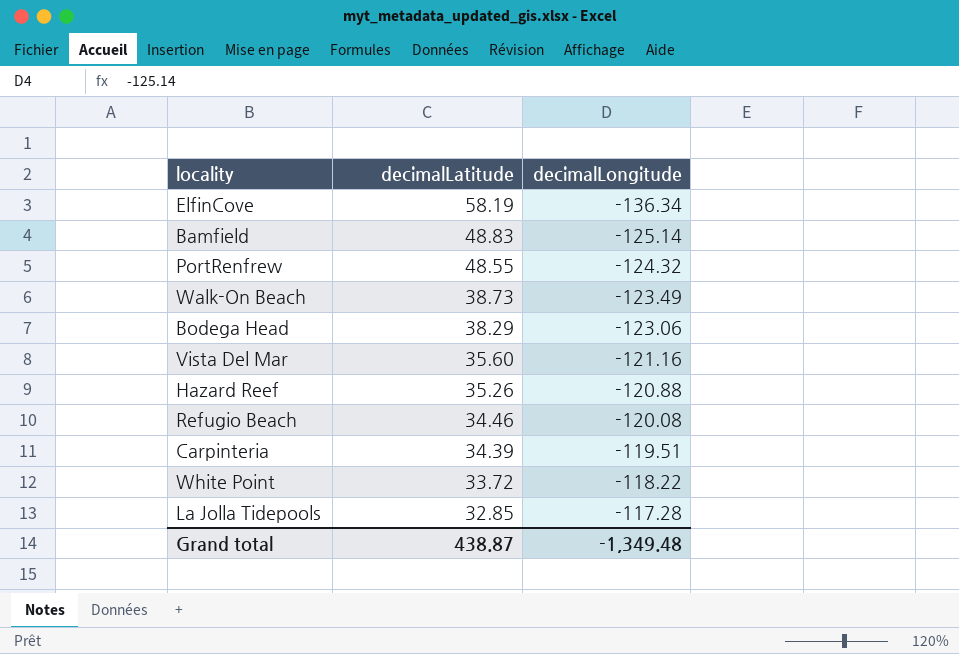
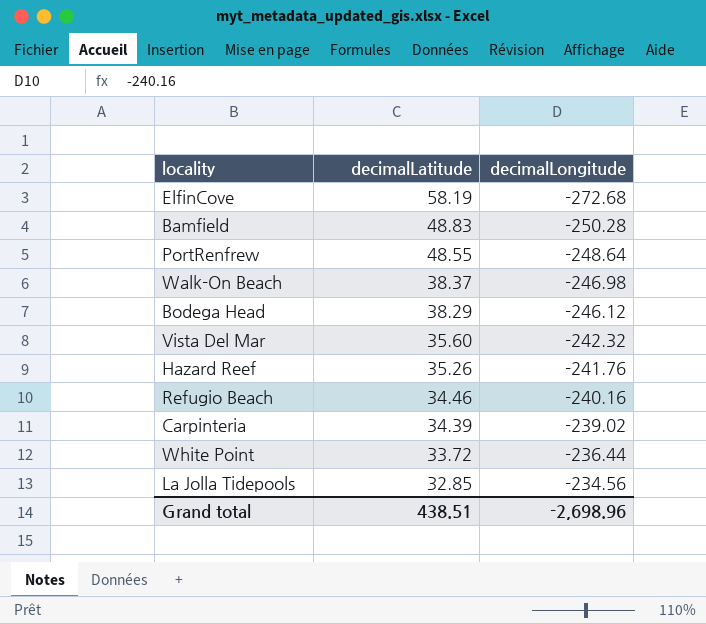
ElfinCove | decimalLongitude: -136.34 -> -272.68
Bamfield | decimalLongitude: -125.14 -> -250.28
PortRenfrew | decimalLongitude: -124.32 -> -248.64
Walk-On Beach | decimalLatitude: 38.73 -> 38.37
Walk-On Beach | decimalLongitude: -123.49 -> -246.98
Bodega Head | decimalLongitude: -123.06 -> -246.12
Vista Del Mar | decimalLongitude: -121.16 -> -242.32
Hazard Reef | decimalLongitude: -120.88 -> -241.76
Refugio Beach | decimalLongitude: -120.08 -> -240.16
Carpinteria | decimalLongitude: -119.51 -> -239.02
White Point | decimalLongitude: -118.22 -> -236.44
La Jolla Tidepools | decimalLongitude: -117.28 -> -234.56
Grand total | decimalLatitude: 438.87 -> 438.51
Grand total | decimalLongitude: -1,349.48 -> -2,698.96

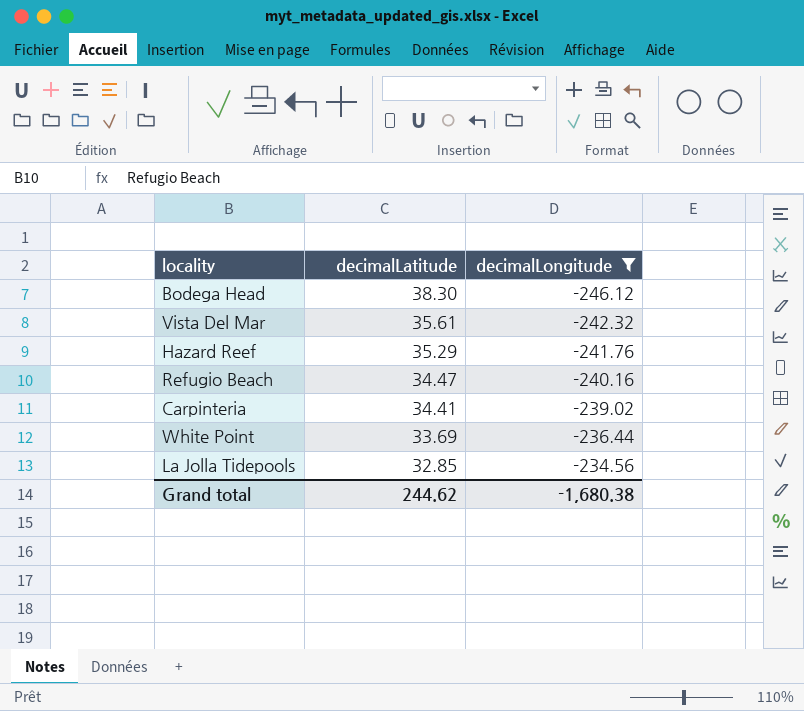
filter: none -> decimalLongitude >= -246.12
Bodega Head | decimalLatitude: 38.29 -> 38.30
Vista Del Mar | decimalLatitude: 35.60 -> 35.61
Hazard Reef | decimalLatitude: 35.26 -> 35.29
Refugio Beach | decimalLatitude: 34.46 -> 34.47
Carpinteria | decimalLatitude: 34.39 -> 34.41
White Point | decimalLatitude: 33.72 -> 33.69
Grand total | decimalLatitude: 438.51 -> 244.62
Grand total | decimalLongitude: -2,698.96 -> -1,680.38

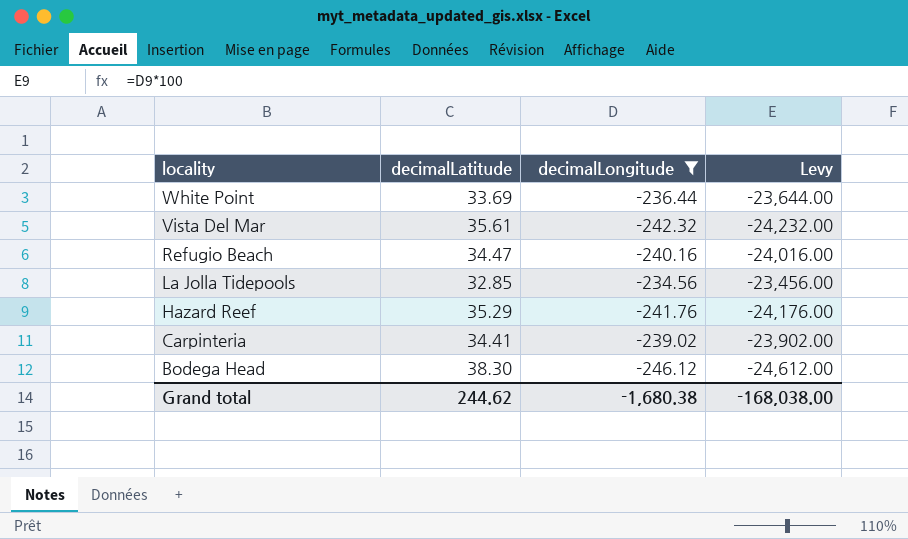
row order: decimalLatitude descending -> locality descending
column Levy | formula: none -> [decimalLongitude] * 100

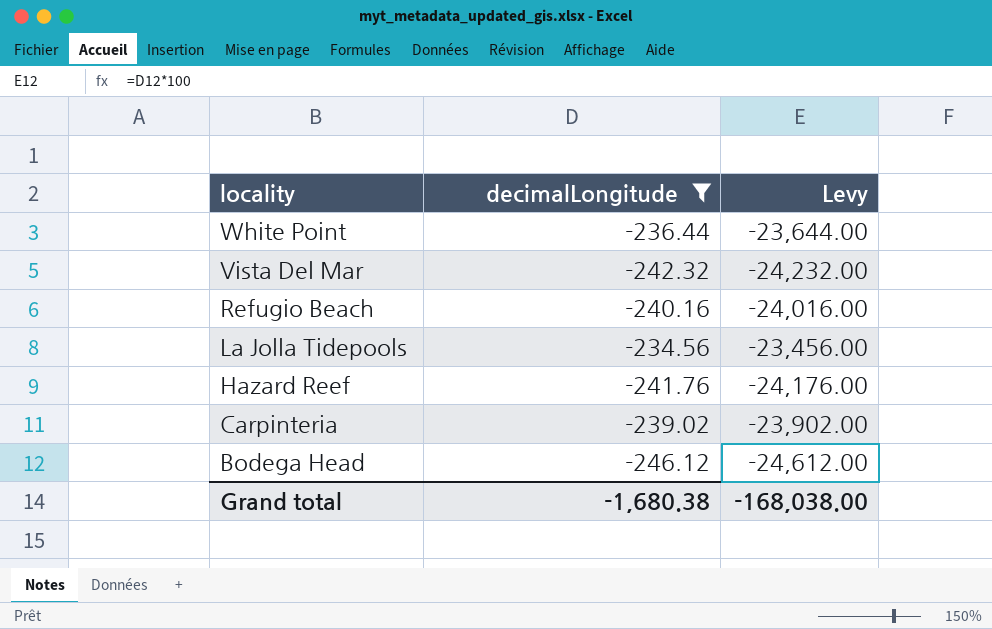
column decimalLatitude | position: 2 -> none

